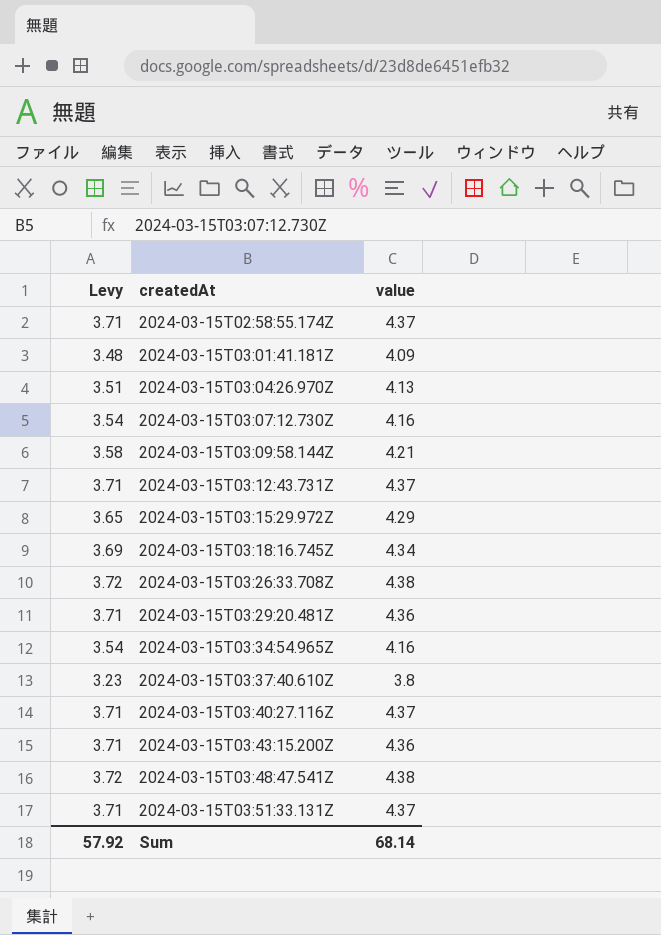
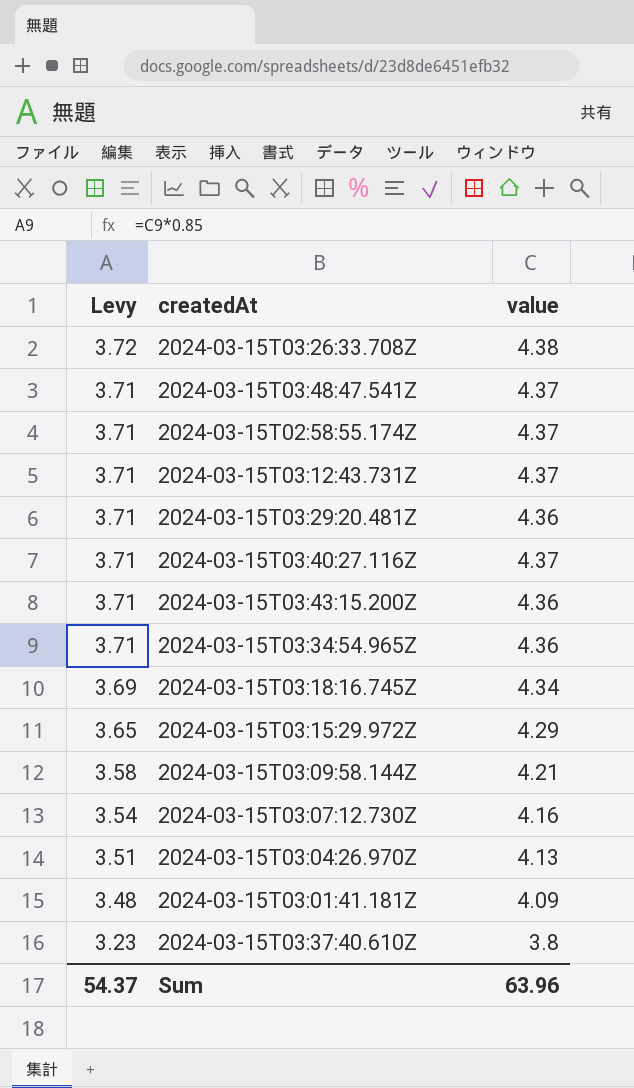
row order: createdAt ascending -> Levy descending
row 2024-03-15T03:51:33.131Z: 3.71 | 4.37 -> none
2024-03-15T03:48:47.541Z | Levy: 3.72 -> 3.71
2024-03-15T03:48:47.541Z | value: 4.38 -> 4.37
2024-03-15T03:34:54.965Z | Levy: 3.54 -> 3.71
2024-03-15T03:34:54.965Z | value: 4.16 -> 4.36
Sum | Levy: 57.92 -> 54.37
Sum | value: 68.14 -> 63.96

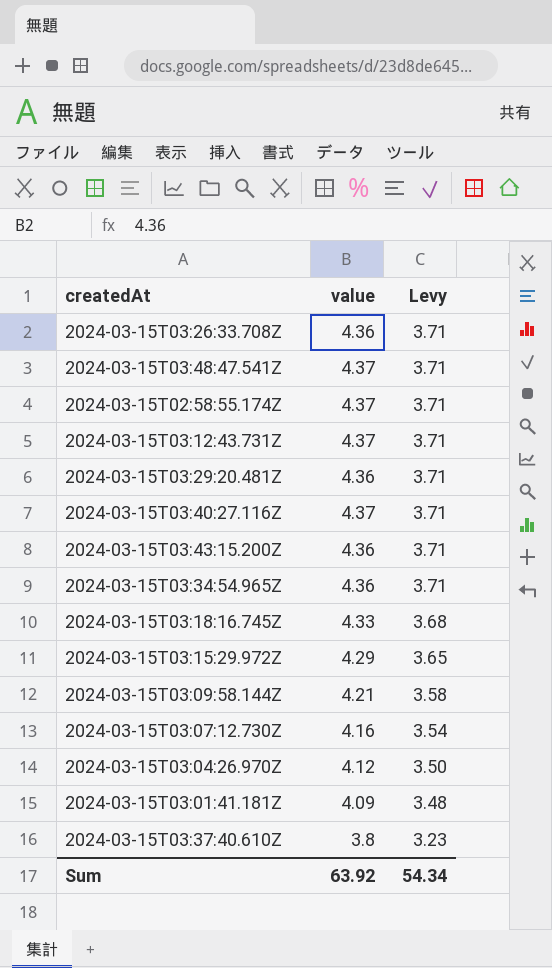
column Levy | position: 1 -> 3
2024-03-15T03:26:33.708Z | value: 4.38 -> 4.36
2024-03-15T03:26:33.708Z | Levy: 3.72 -> 3.71
2024-03-15T03:18:16.745Z | value: 4.34 -> 4.33
2024-03-15T03:18:16.745Z | Levy: 3.69 -> 3.68
2024-03-15T03:04:26.970Z | value: 4.13 -> 4.12
2024-03-15T03:04:26.970Z | Levy: 3.51 -> 3.50
Sum | value: 63.96 -> 63.92
Sum | Levy: 54.37 -> 54.34

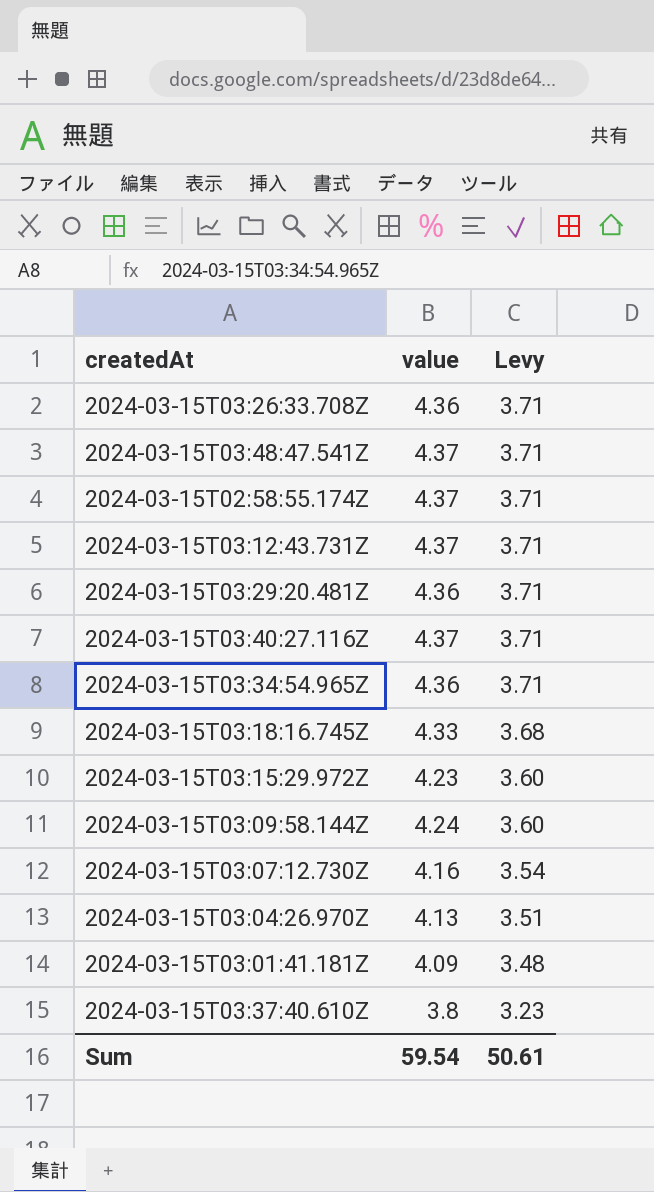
row 2024-03-15T03:43:15.200Z: 4.36 | 3.71 -> none
2024-03-15T03:15:29.972Z | value: 4.29 -> 4.23
2024-03-15T03:15:29.972Z | Levy: 3.65 -> 3.60
2024-03-15T03:09:58.144Z | value: 4.21 -> 4.24
2024-03-15T03:09:58.144Z | Levy: 3.58 -> 3.60
2024-03-15T03:04:26.970Z | value: 4.12 -> 4.13
2024-03-15T03:04:26.970Z | Levy: 3.50 -> 3.51
Sum | value: 63.92 -> 59.54
Sum | Levy: 54.34 -> 50.61

